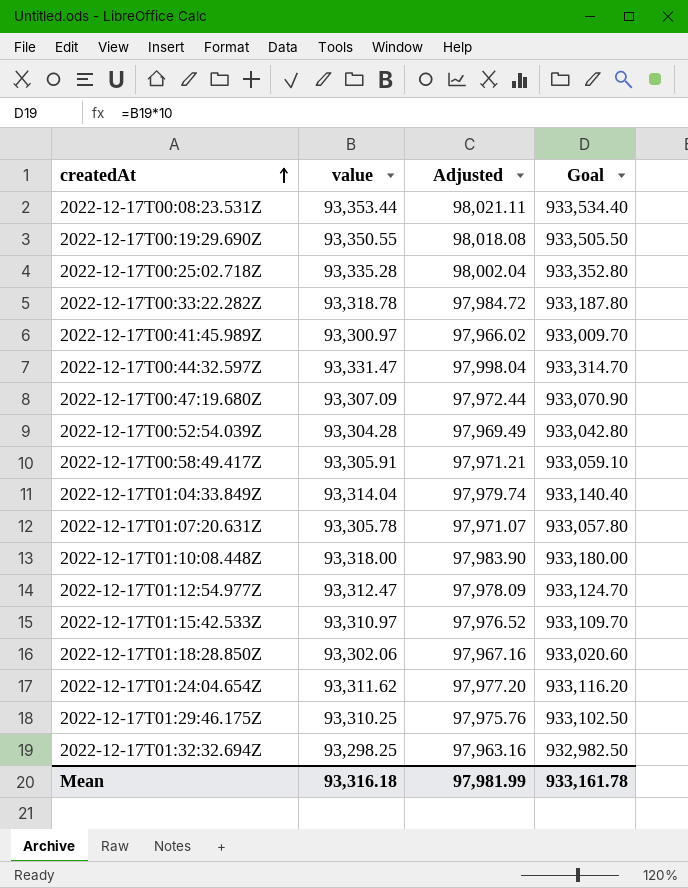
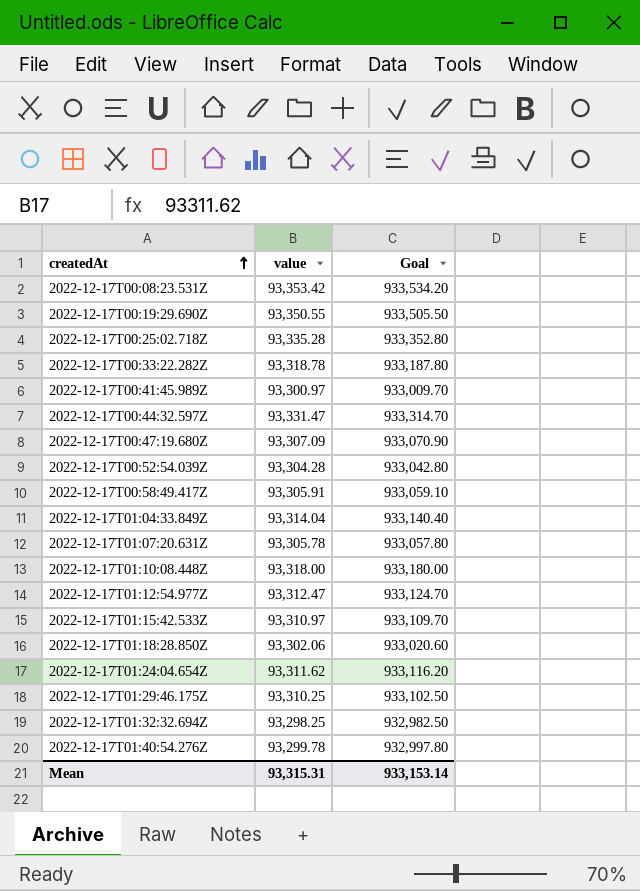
column Adjusted | formula: [value] * 1.05 -> none
2022-12-17T00:08:23.531Z | value: 93,353.44 -> 93,353.42
2022-12-17T00:08:23.531Z | Goal: 933,534.40 -> 933,534.20
row 2022-12-17T01:40:54.276Z: none -> 93,299.78 | 932,997.80
Mean | value: 93,316.18 -> 93,315.31
Mean | Goal: 933,161.78 -> 933,153.14

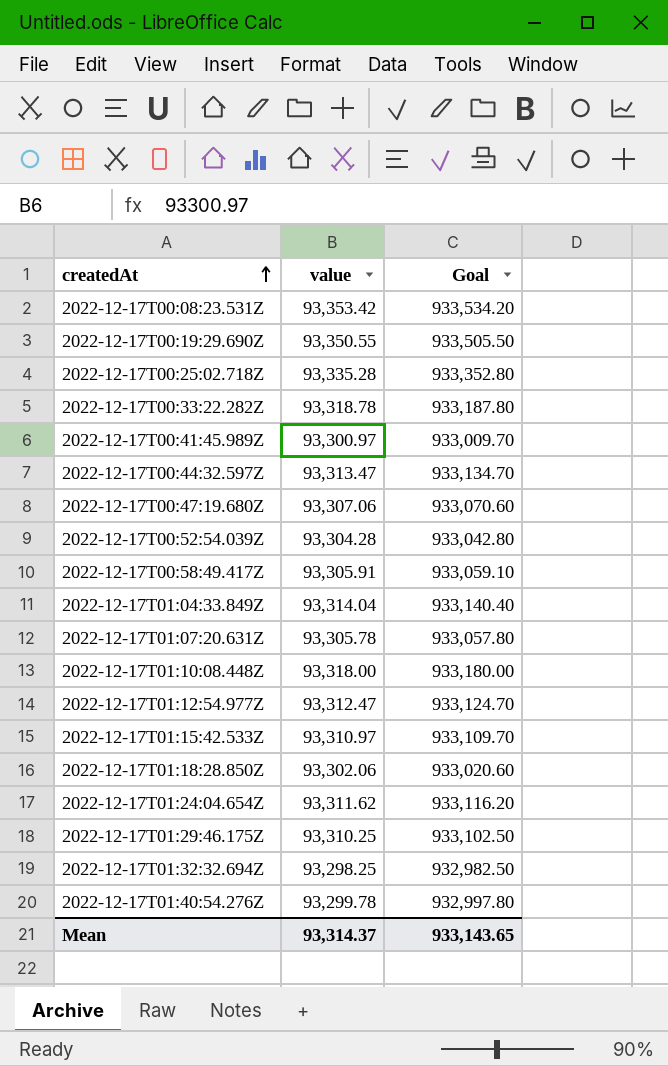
2022-12-17T00:44:32.597Z | value: 93,331.47 -> 93,313.47
2022-12-17T00:44:32.597Z | Goal: 933,314.70 -> 933,134.70
2022-12-17T00:47:19.680Z | value: 93,307.09 -> 93,307.06
2022-12-17T00:47:19.680Z | Goal: 933,070.90 -> 933,070.60
Mean | value: 93,315.31 -> 93,314.37
Mean | Goal: 933,153.14 -> 933,143.65

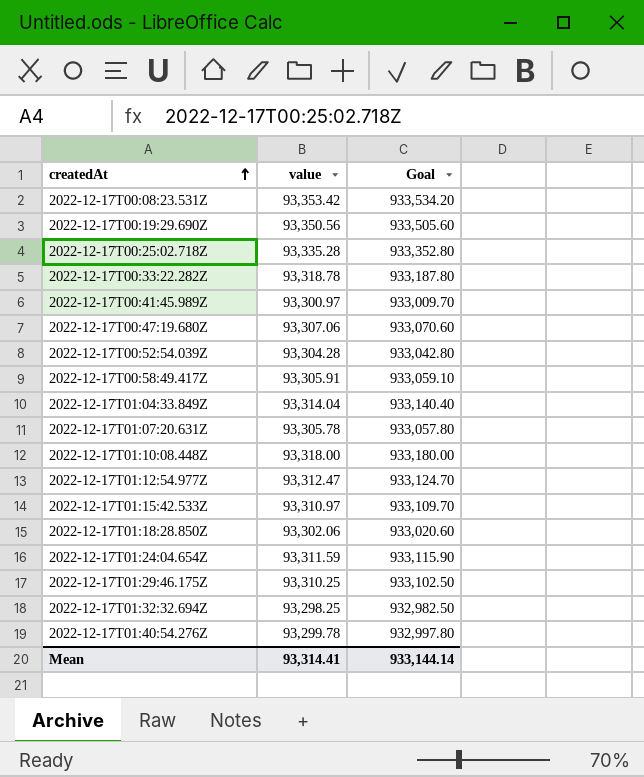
row 2022-12-17T00:44:32.597Z: 93,313.47 | 933,134.70 -> none
2022-12-17T00:19:29.690Z | value: 93,350.55 -> 93,350.56
2022-12-17T00:19:29.690Z | Goal: 933,505.50 -> 933,505.60
2022-12-17T01:24:04.654Z | value: 93,311.62 -> 93,311.59
2022-12-17T01:24:04.654Z | Goal: 933,116.20 -> 933,115.90
Mean | value: 93,314.37 -> 93,314.41
Mean | Goal: 933,143.65 -> 933,144.14

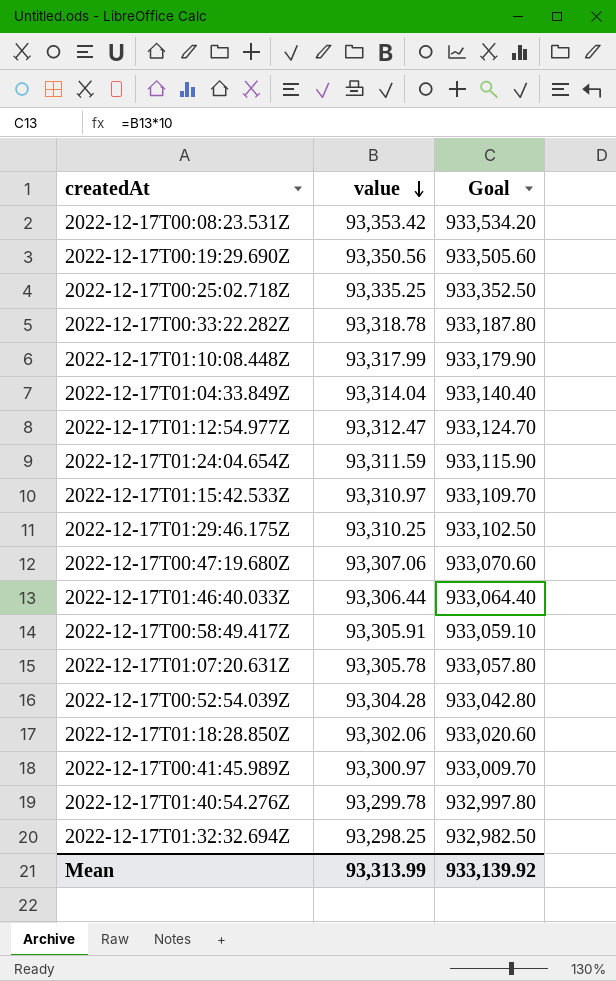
row order: createdAt ascending -> value descending
2022-12-17T00:25:02.718Z | value: 93,335.28 -> 93,335.25
2022-12-17T00:25:02.718Z | Goal: 933,352.80 -> 933,352.50
2022-12-17T01:10:08.448Z | value: 93,318.00 -> 93,317.99
2022-12-17T01:10:08.448Z | Goal: 933,180.00 -> 933,179.90
row 2022-12-17T01:46:40.033Z: none -> 93,306.44 | 933,064.40
Mean | value: 93,314.41 -> 93,313.99
Mean | Goal: 933,144.14 -> 933,139.92

